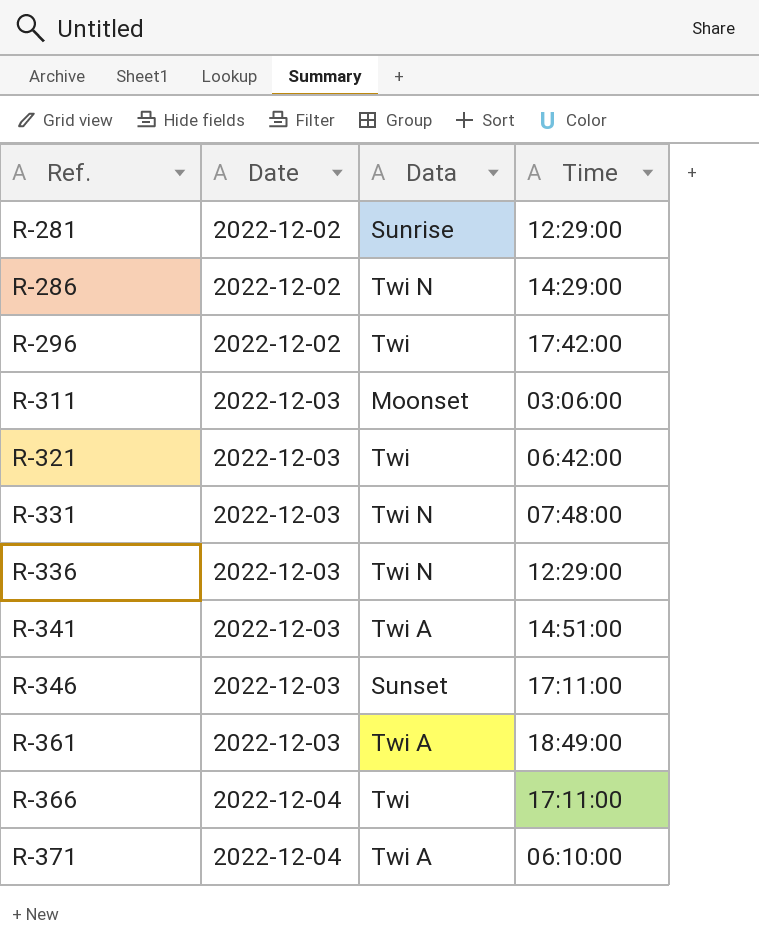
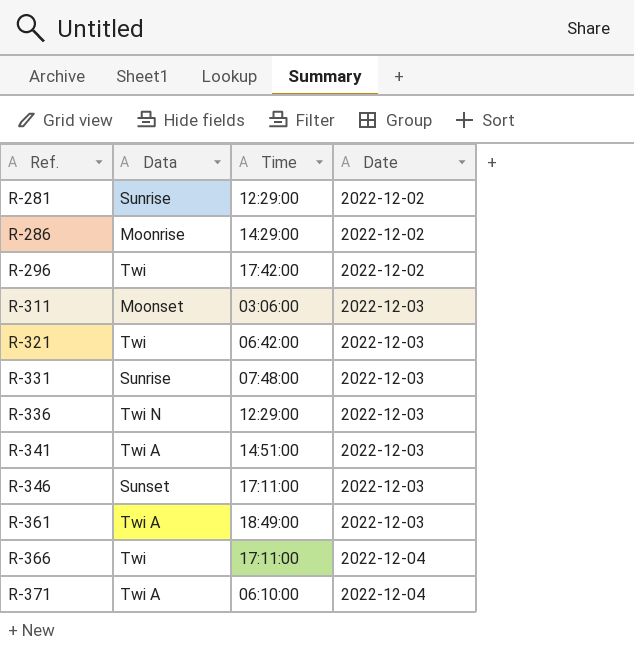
column Date | position: 2 -> 4
R-286 | Data: Twi N -> Moonrise
R-331 | Data: Twi N -> Sunrise

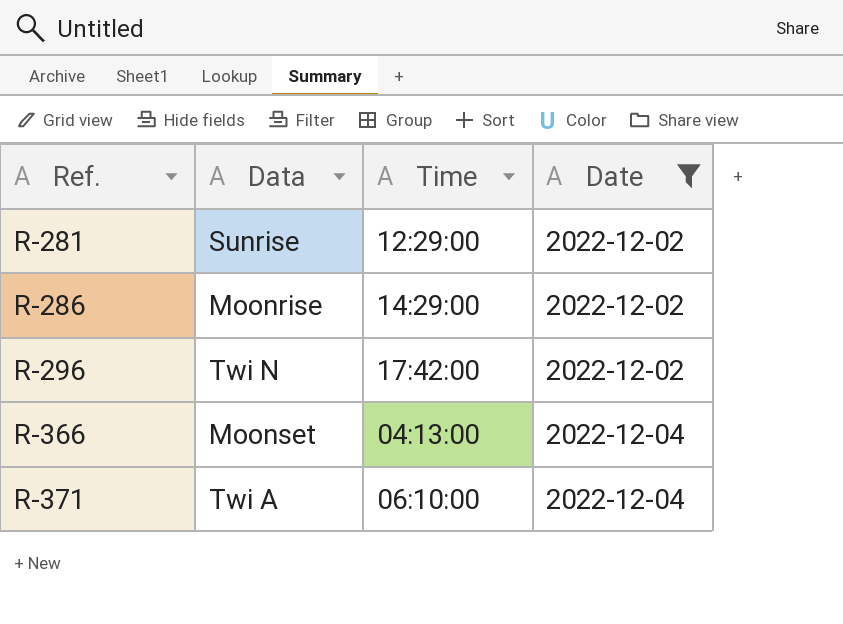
filter: none -> Date != 2022-12-03
R-296 | Data: Twi -> Twi N
R-366 | Data: Twi -> Moonset
R-366 | Time: 17:11:00 -> 04:13:00

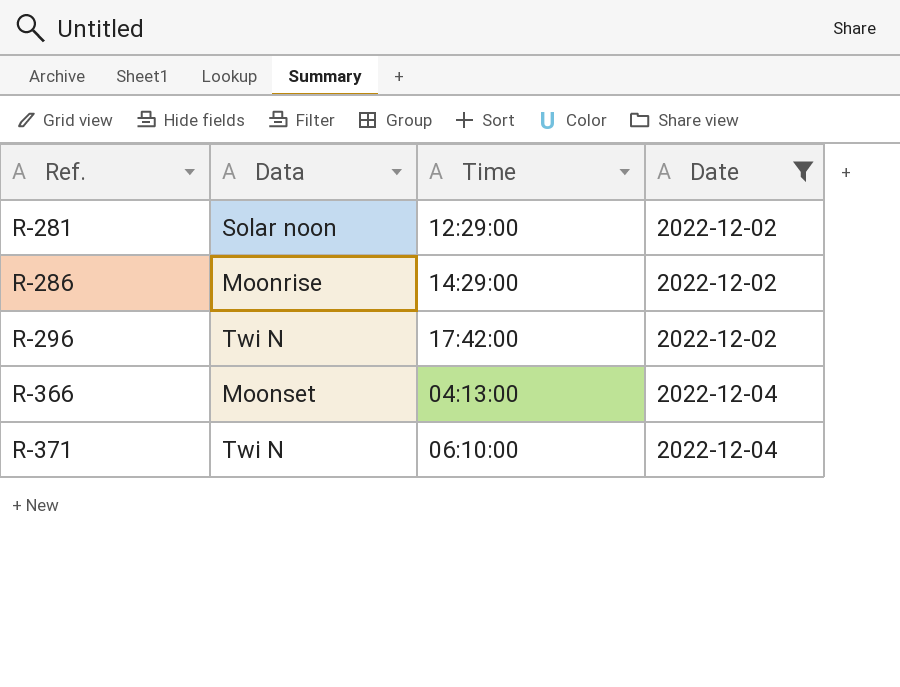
R-281 | Data: Sunrise -> Solar noon
R-371 | Data: Twi A -> Twi N

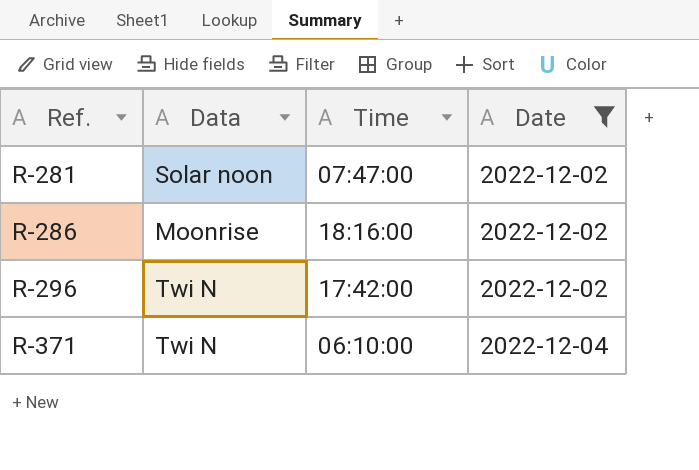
row R-366: Moonset | 04:13:00 | 2022-12-04 -> none
R-281 | Time: 12:29:00 -> 07:47:00
R-286 | Time: 14:29:00 -> 18:16:00

